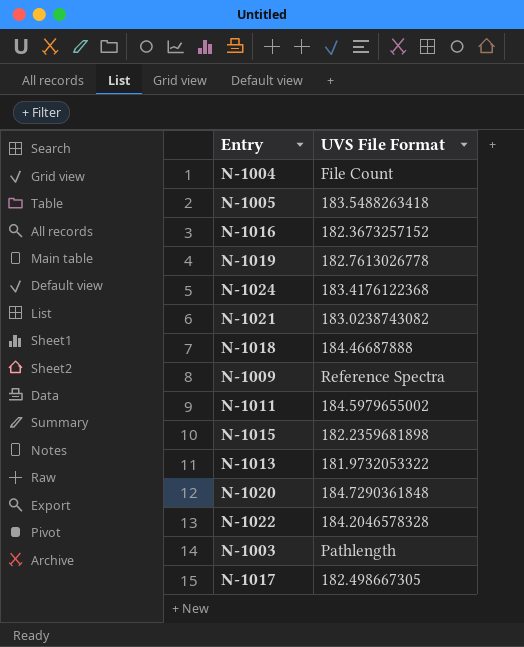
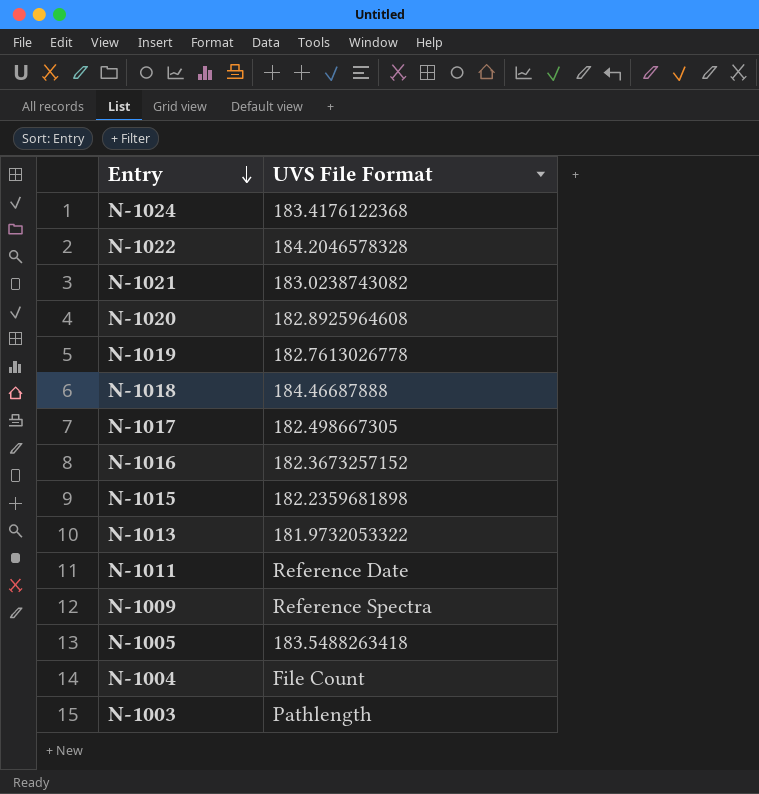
row order: none -> Entry descending
N-1020 | UVS File Format: 184.7290361848 -> 182.8925964608
N-1011 | UVS File Format: 184.5979655002 -> Reference Date

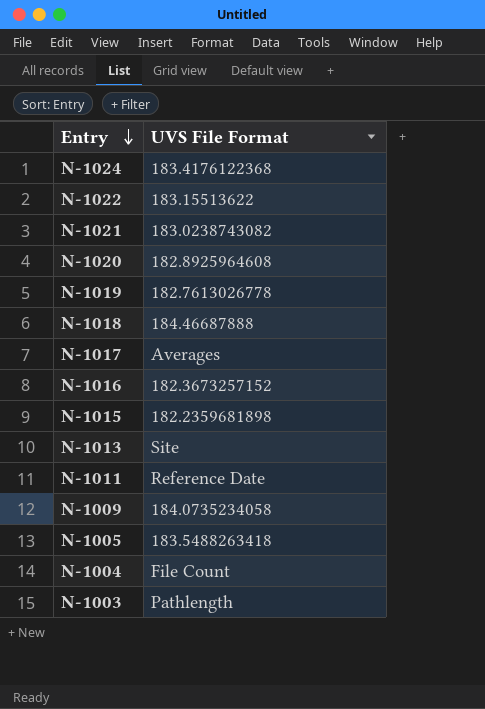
N-1022 | UVS File Format: 184.2046578328 -> 183.15513622
N-1017 | UVS File Format: 182.498667305 -> Averages
N-1013 | UVS File Format: 181.9732053322 -> Site
N-1009 | UVS File Format: Reference Spectra -> 184.0735234058

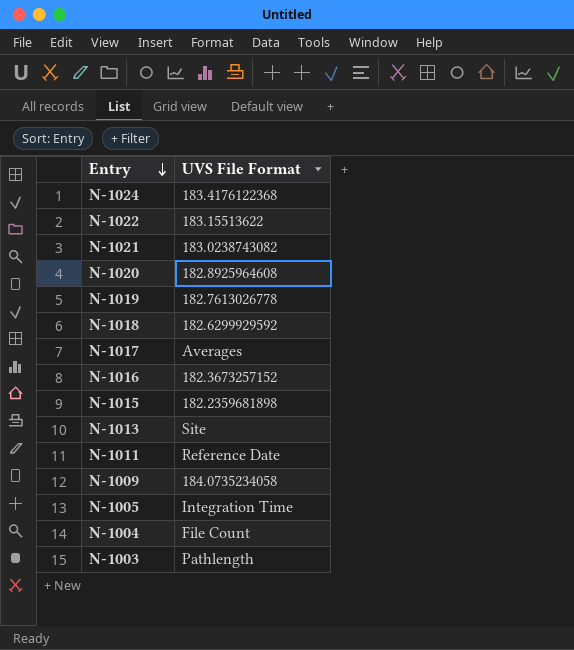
N-1018 | UVS File Format: 184.46687888 -> 182.6299929592
N-1005 | UVS File Format: 183.5488263418 -> Integration Time

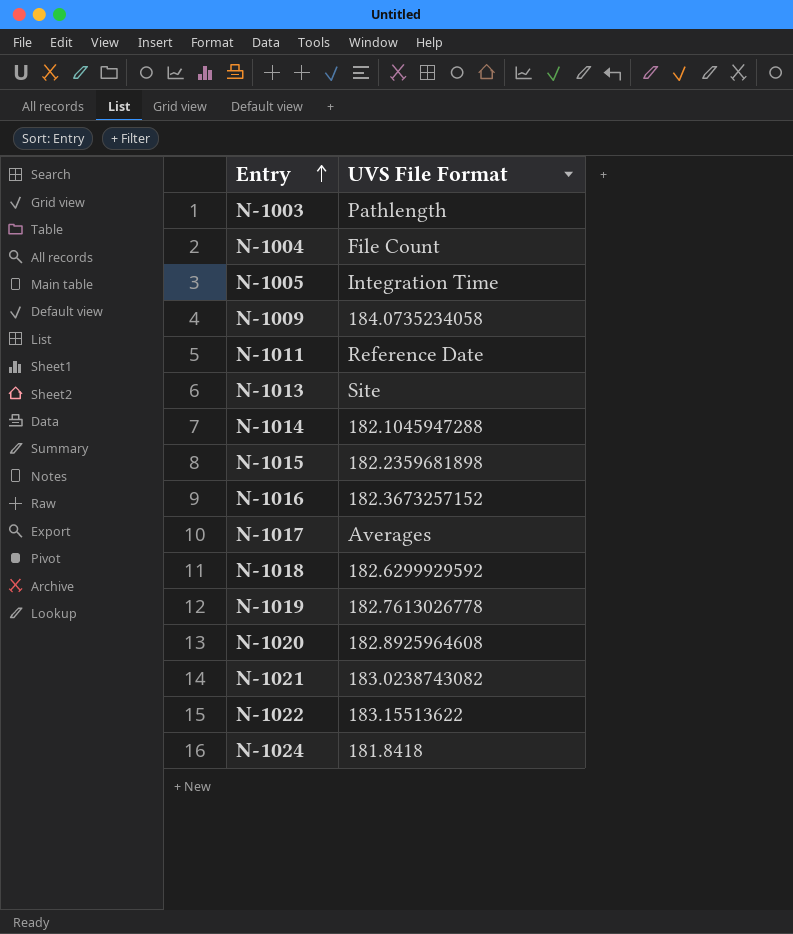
row order: Entry descending -> Entry ascending
row N-1014: none -> 182.1045947288
N-1024 | UVS File Format: 183.4176122368 -> 181.8418

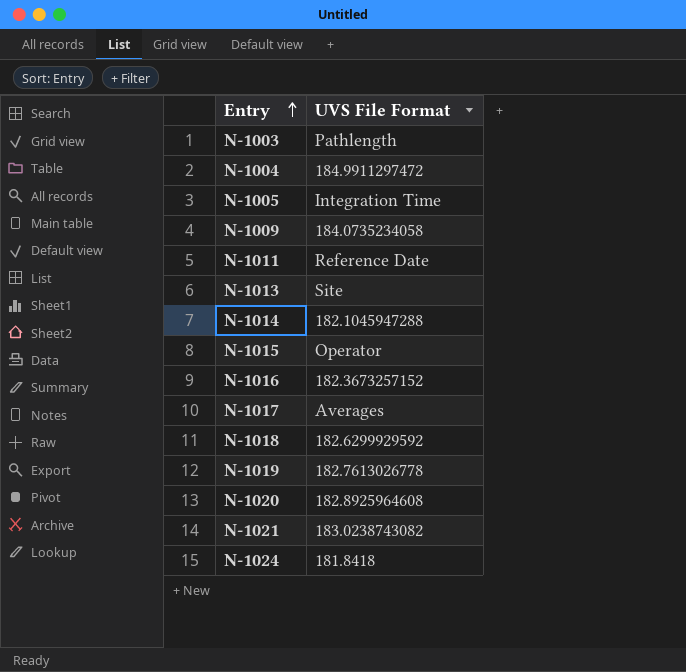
row N-1022: 183.15513622 -> none
N-1004 | UVS File Format: File Count -> 184.9911297472
N-1015 | UVS File Format: 182.2359681898 -> Operator

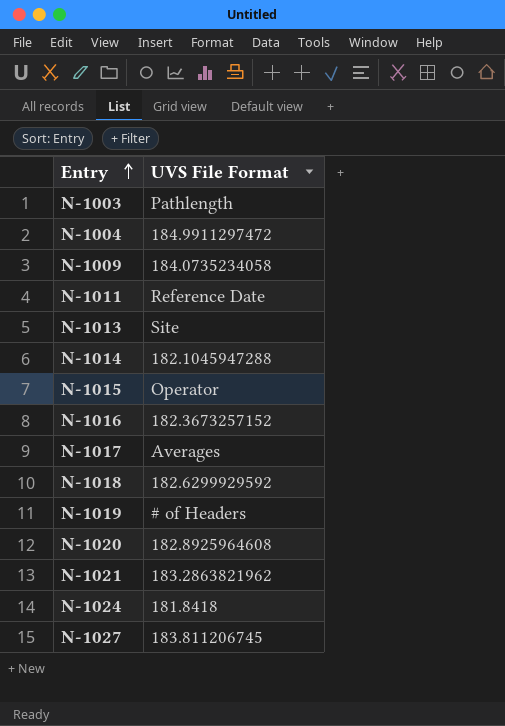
row N-1005: Integration Time -> none
N-1019 | UVS File Format: 182.7613026778 -> # of Headers
N-1021 | UVS File Format: 183.0238743082 -> 183.2863821962
row N-1027: none -> 183.811206745

